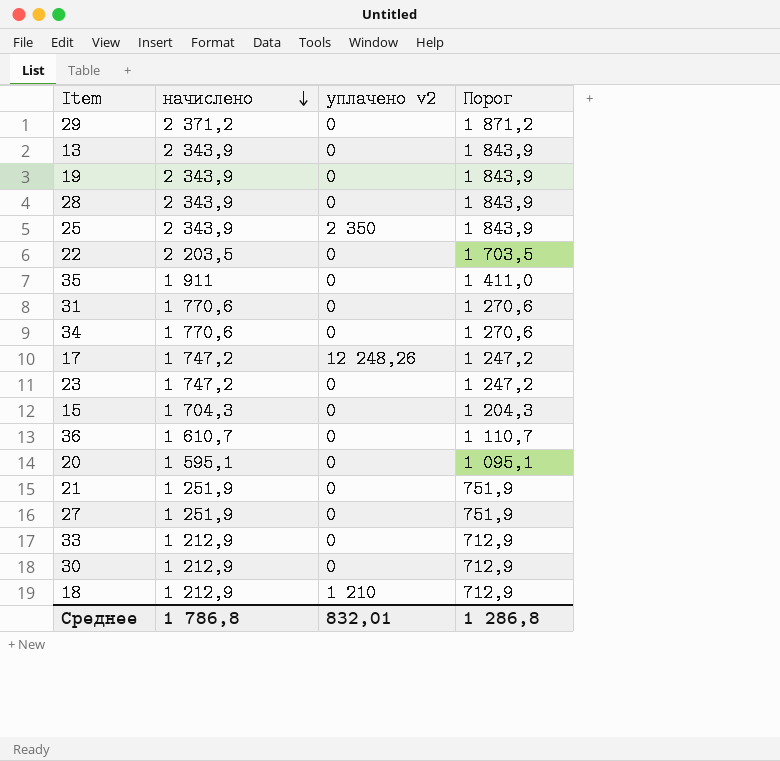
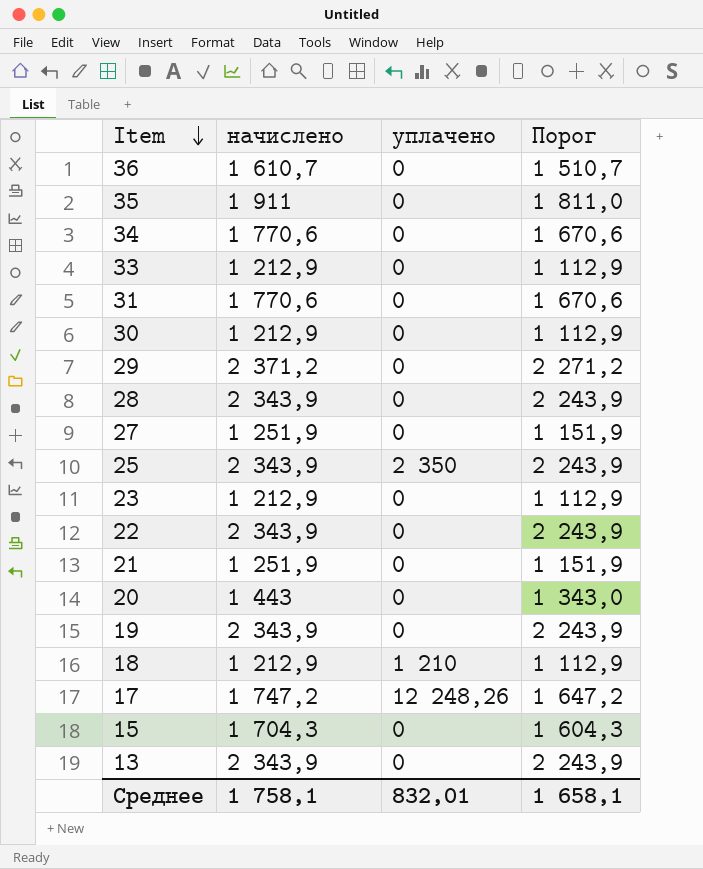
row order: начислено descending -> Item descending
column name: уплачено v2 -> уплачено
column Порог | formula: [начислено] - 500 -> [начислено] - 100
23 | начислено: 1 747,2 -> 1 212,9
22 | начислено: 2 203,5 -> 2 343,9
20 | начислено: 1 595,1 -> 1 443
Среднее | начислено: 1 786,8 -> 1 758,1
Среднее | Порог: 1 286,8 -> 1 658,1

